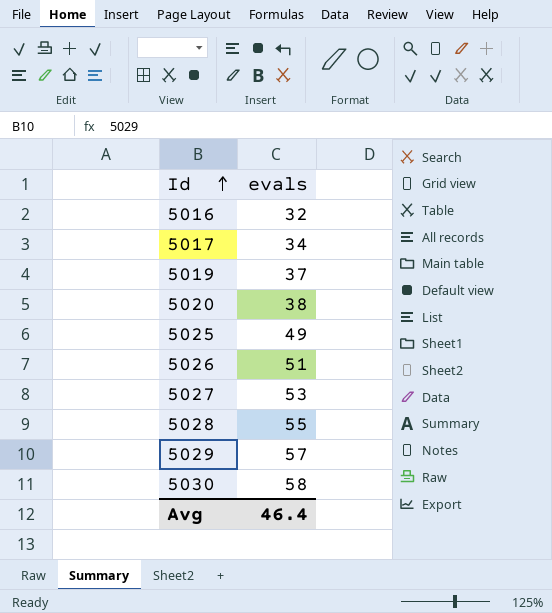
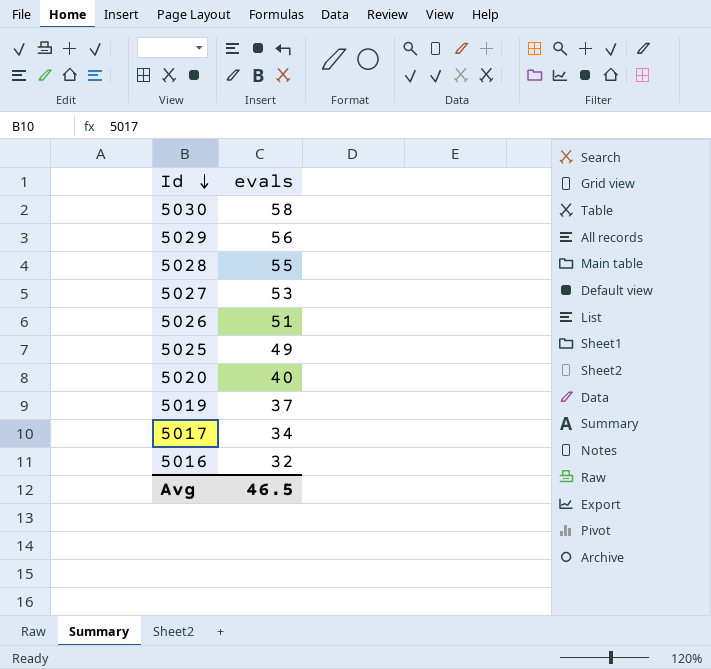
row order: Id ascending -> Id descending
5029 | evals: 57 -> 56
5020 | evals: 38 -> 40
Avg | evals: 46.4 -> 46.5

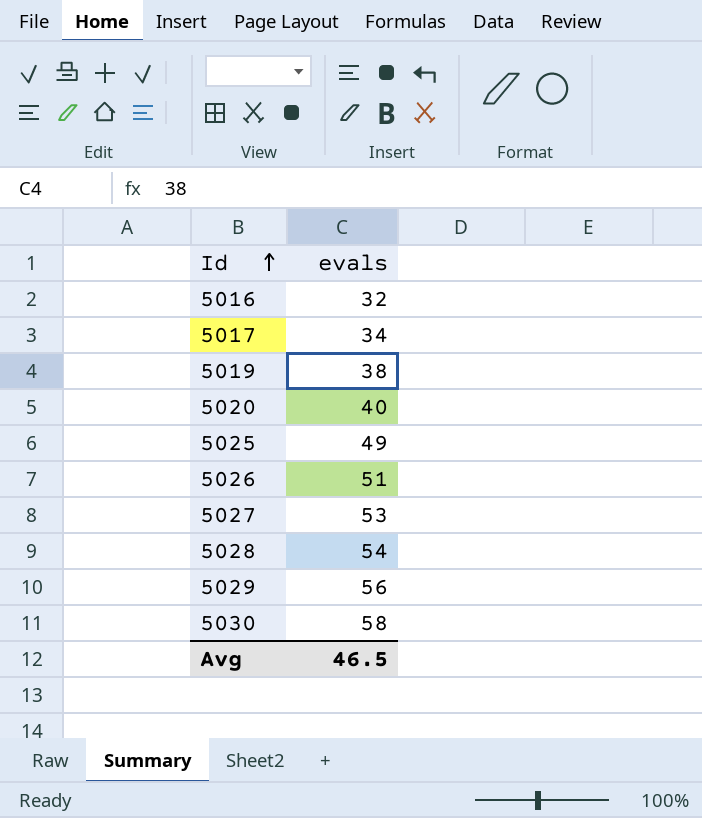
row order: Id descending -> Id ascending
5019 | evals: 37 -> 38
5028 | evals: 55 -> 54

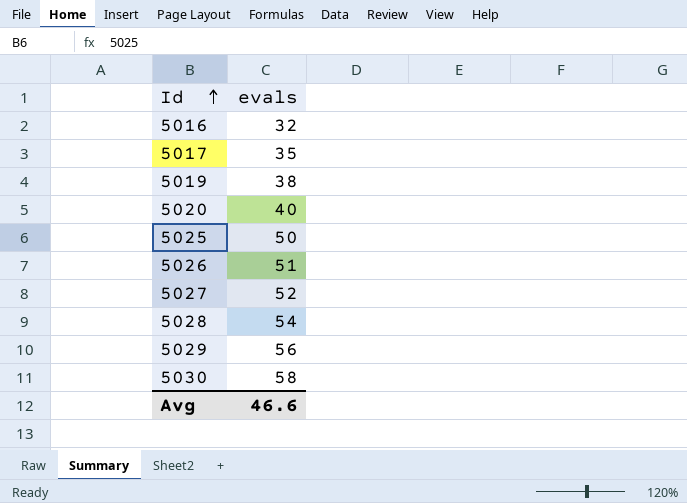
5017 | evals: 34 -> 35
5025 | evals: 49 -> 50
5027 | evals: 53 -> 52
Avg | evals: 46.5 -> 46.6

